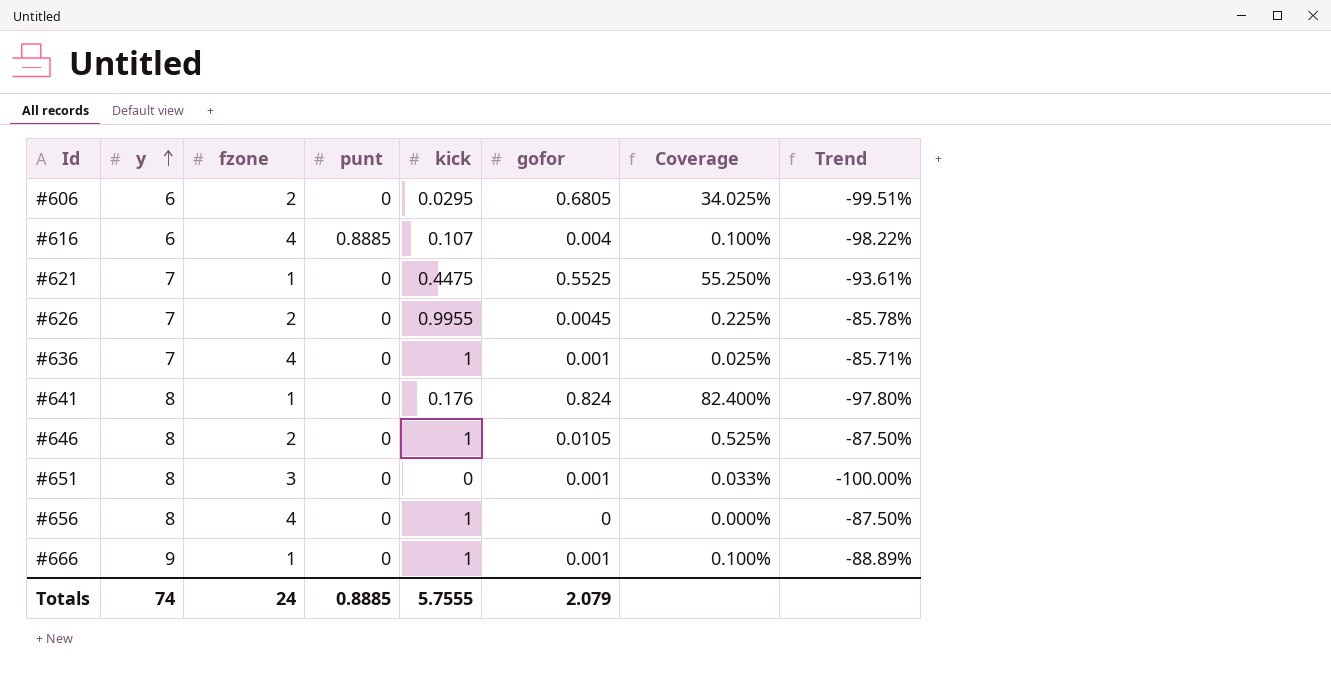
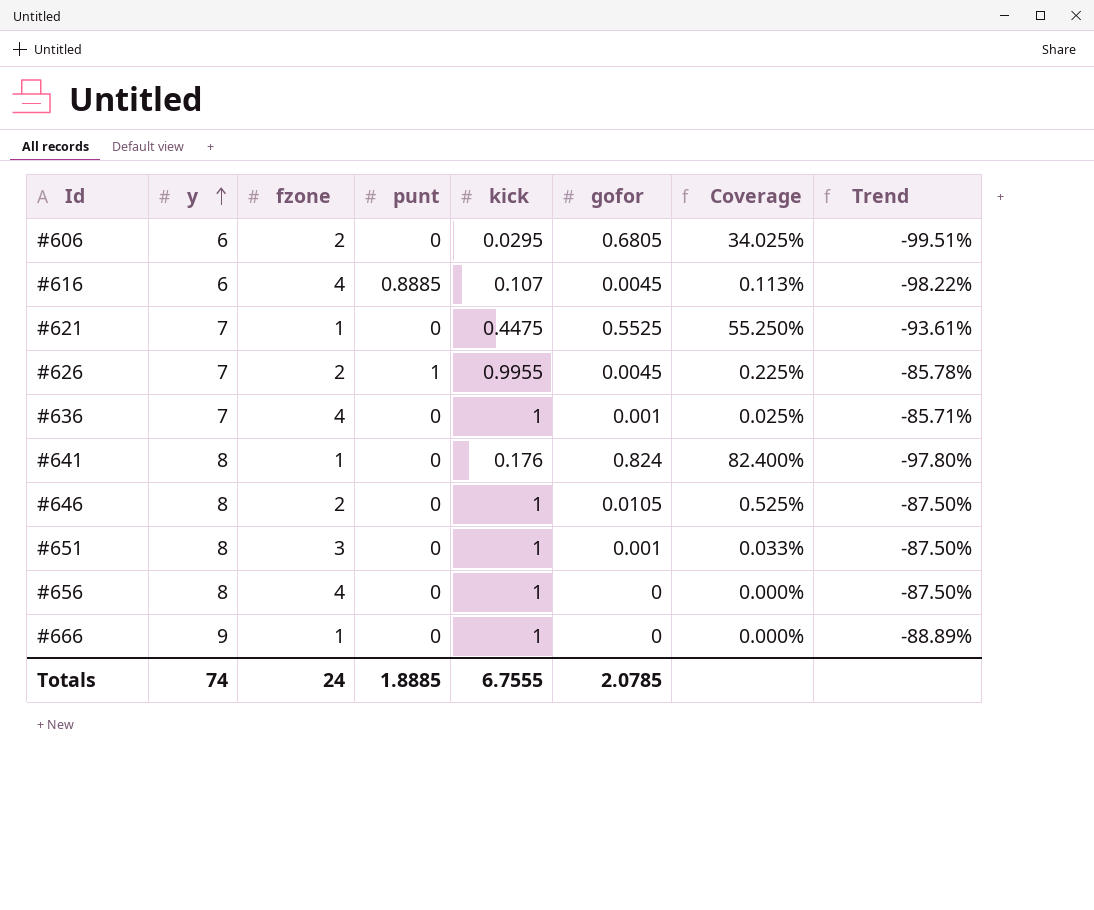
#616 | gofor: 0.004 -> 0.0045
#616 | Coverage: 0.100% -> 0.113%
#626 | punt: 0 -> 1
#651 | kick: 0 -> 1
#651 | Trend: -100.00% -> -87.50%
#666 | gofor: 0.001 -> 0
#666 | Coverage: 0.100% -> 0.000%
Totals | punt: 0.8885 -> 1.8885
Totals | kick: 5.7555 -> 6.7555
Totals | gofor: 2.079 -> 2.0785

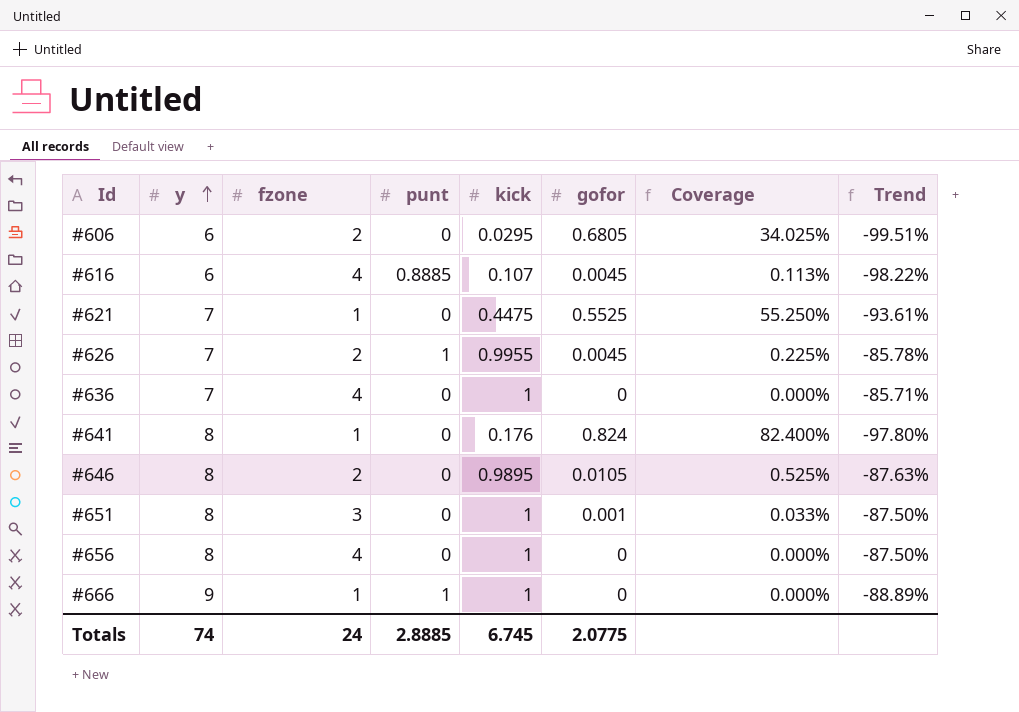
#636 | gofor: 0.001 -> 0
#636 | Coverage: 0.025% -> 0.000%
#646 | kick: 1 -> 0.9895
#646 | Trend: -87.50% -> -87.63%
#666 | punt: 0 -> 1
Totals | punt: 1.8885 -> 2.8885
Totals | kick: 6.7555 -> 6.745
Totals | gofor: 2.0785 -> 2.0775

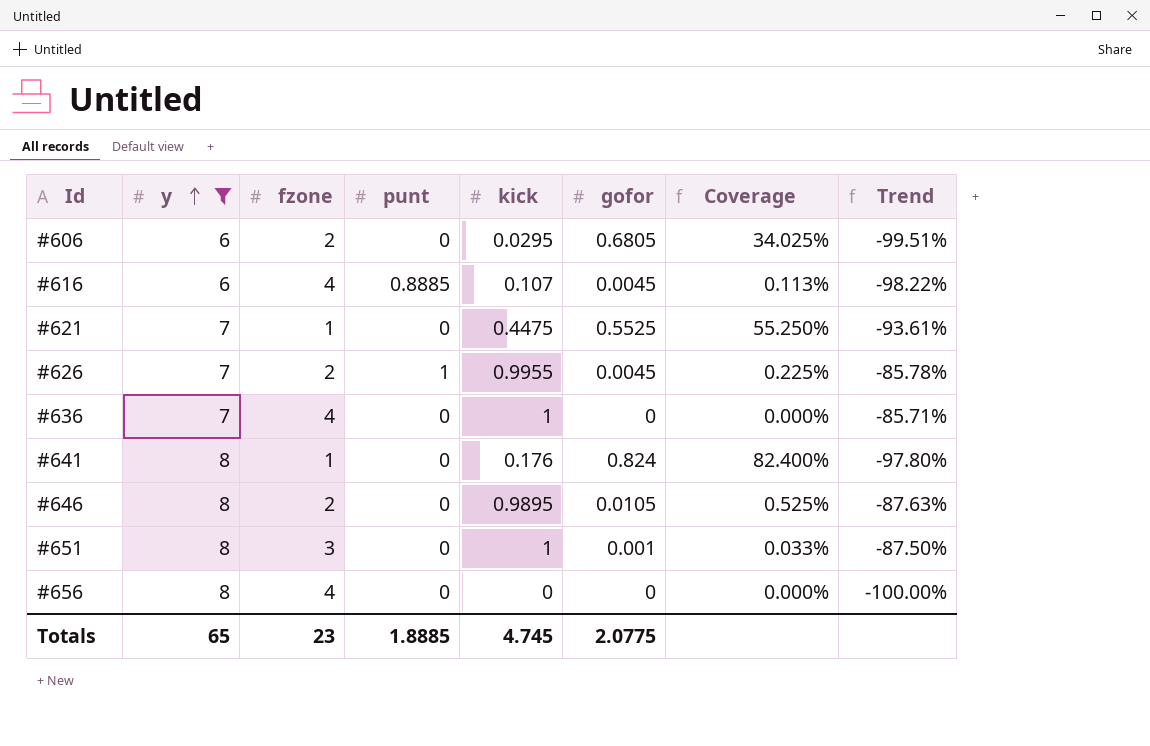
filter: none -> y != 9
#656 | kick: 1 -> 0
#656 | Trend: -87.50% -> -100.00%
Totals | y: 74 -> 65
Totals | fzone: 24 -> 23
Totals | punt: 2.8885 -> 1.8885
Totals | kick: 6.745 -> 4.745

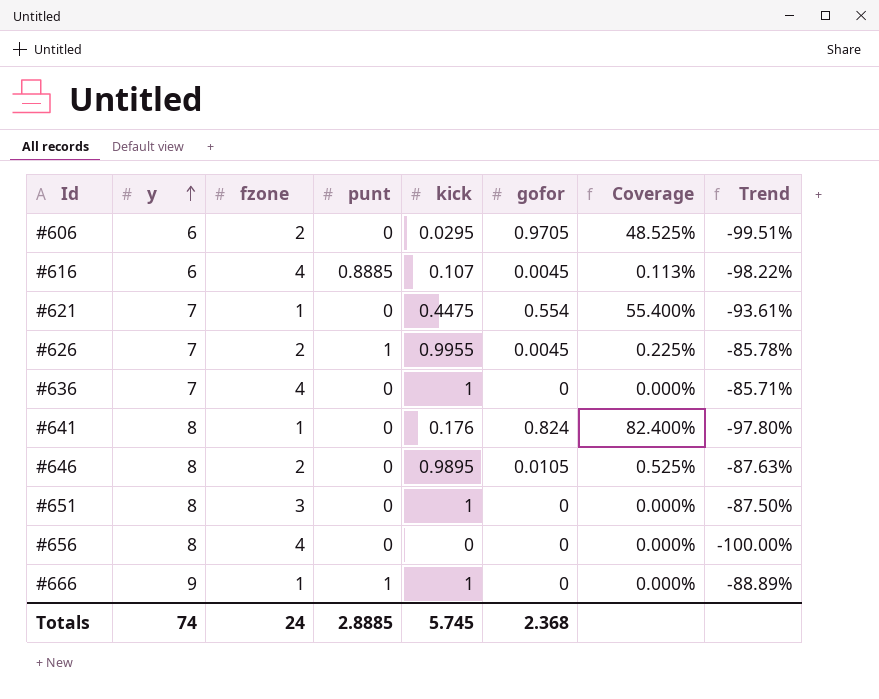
filter: y != 9 -> none
#606 | gofor: 0.6805 -> 0.9705
#606 | Coverage: 34.025% -> 48.525%
#621 | gofor: 0.5525 -> 0.554
#621 | Coverage: 55.250% -> 55.400%
#651 | gofor: 0.001 -> 0
#651 | Coverage: 0.033% -> 0.000%
Totals | y: 65 -> 74
Totals | fzone: 23 -> 24
Totals | punt: 1.8885 -> 2.8885
Totals | kick: 4.745 -> 5.745
Totals | gofor: 2.0775 -> 2.368

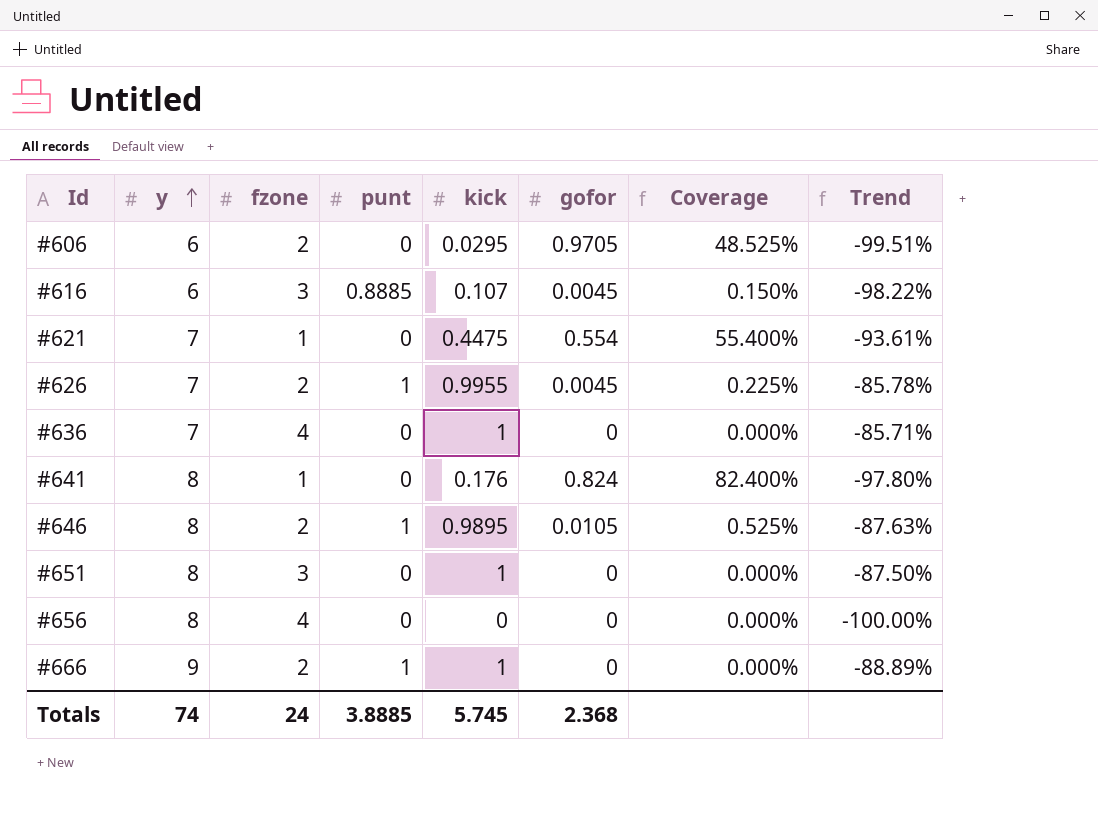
#616 | fzone: 4 -> 3
#616 | Coverage: 0.113% -> 0.150%
#646 | punt: 0 -> 1
#666 | fzone: 1 -> 2
Totals | punt: 2.8885 -> 3.8885

